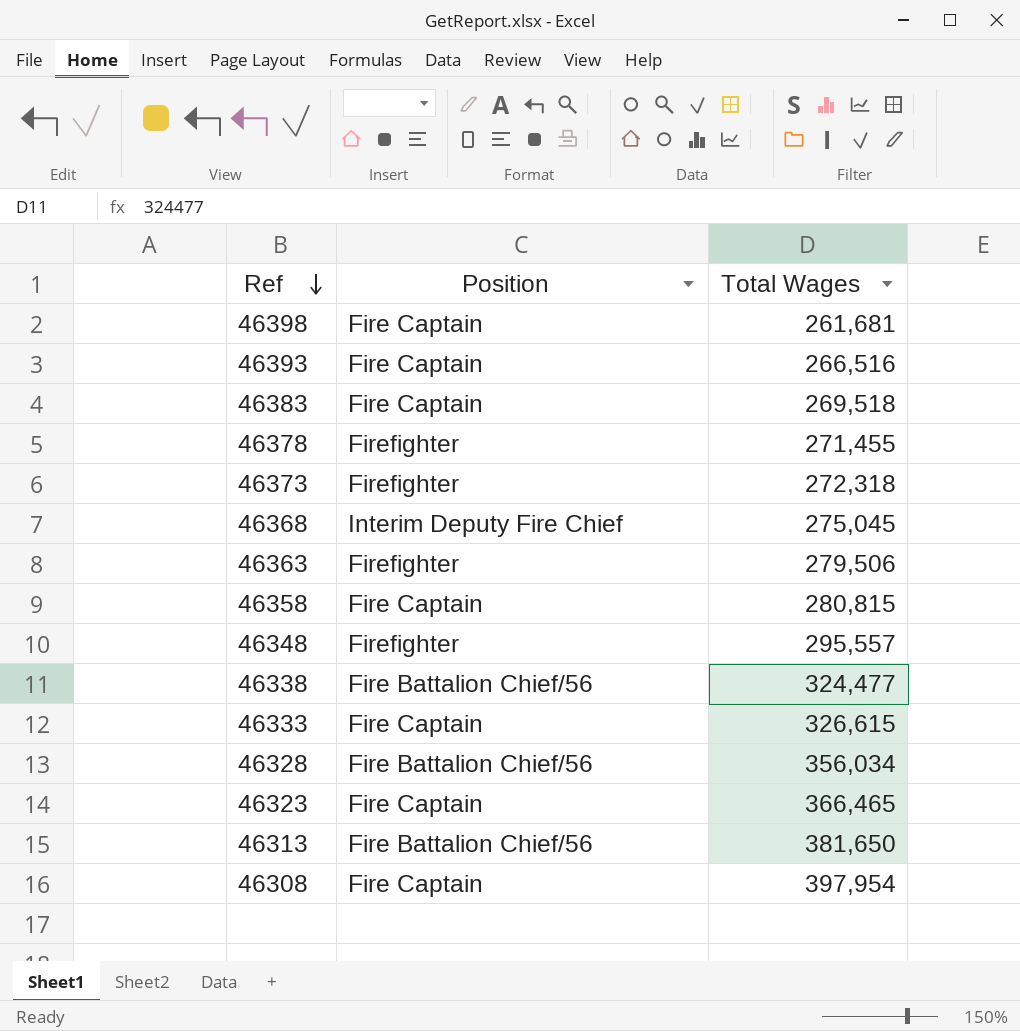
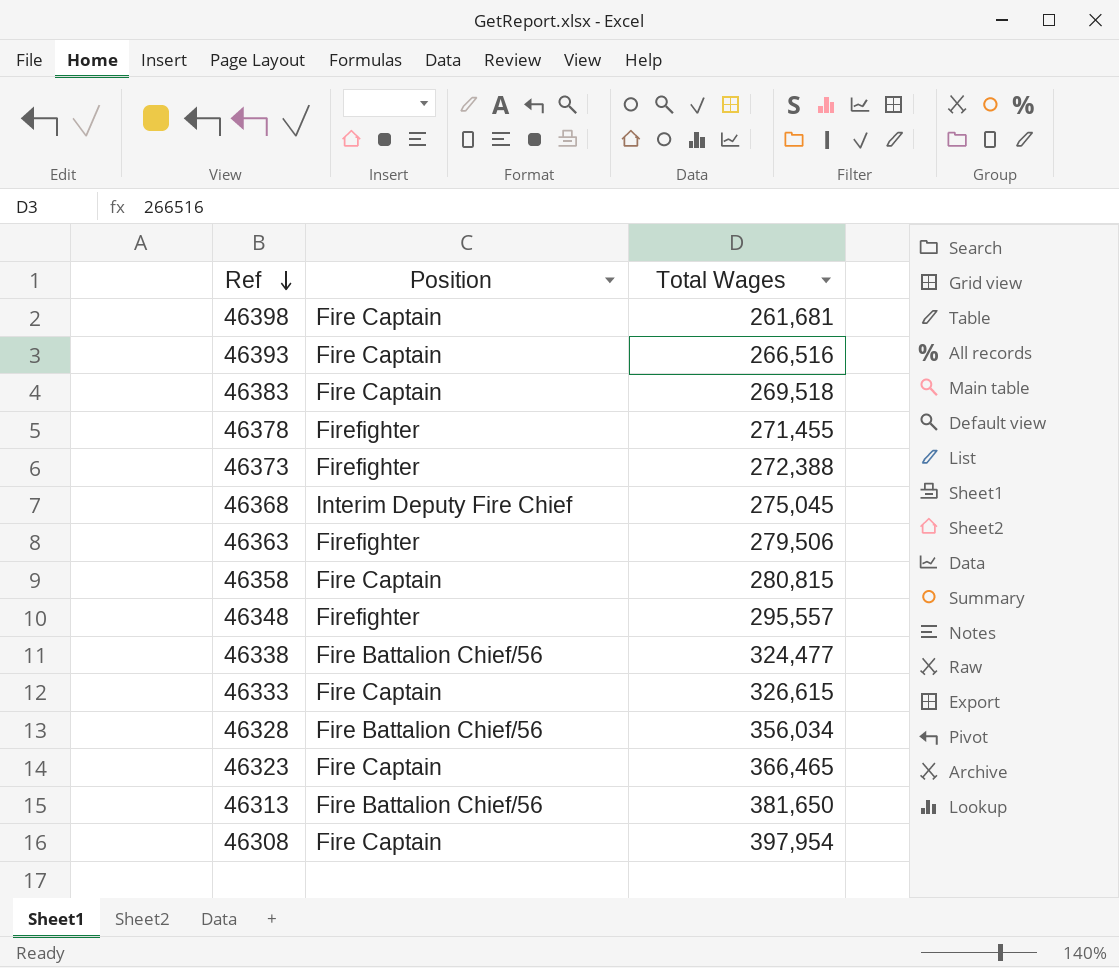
46373 | Total Wages: 272,318 -> 272,388

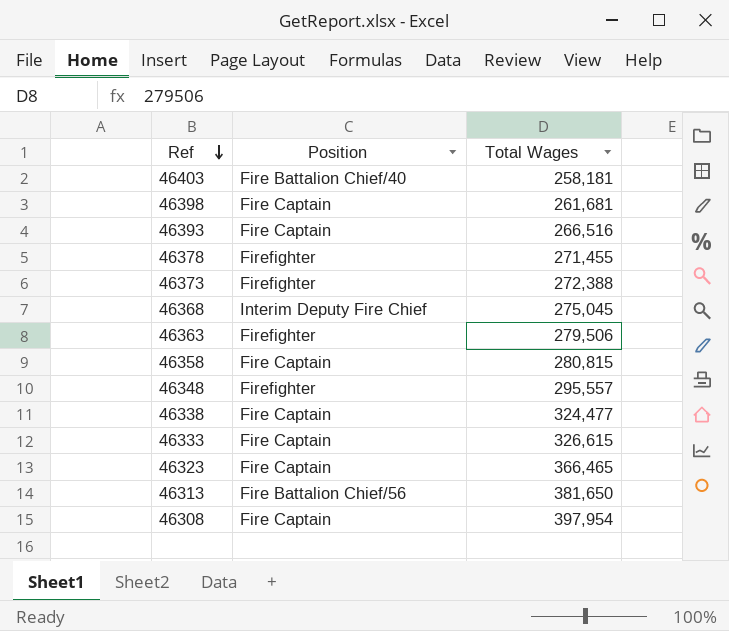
row 46383: Fire Captain | 269,518 -> none
row 46328: Fire Battalion Chief/56 | 356,034 -> none
row 46403: none -> Fire Battalion Chief/40 | 258,181
46338 | Position: Fire Battalion Chief/56 -> Fire Captain

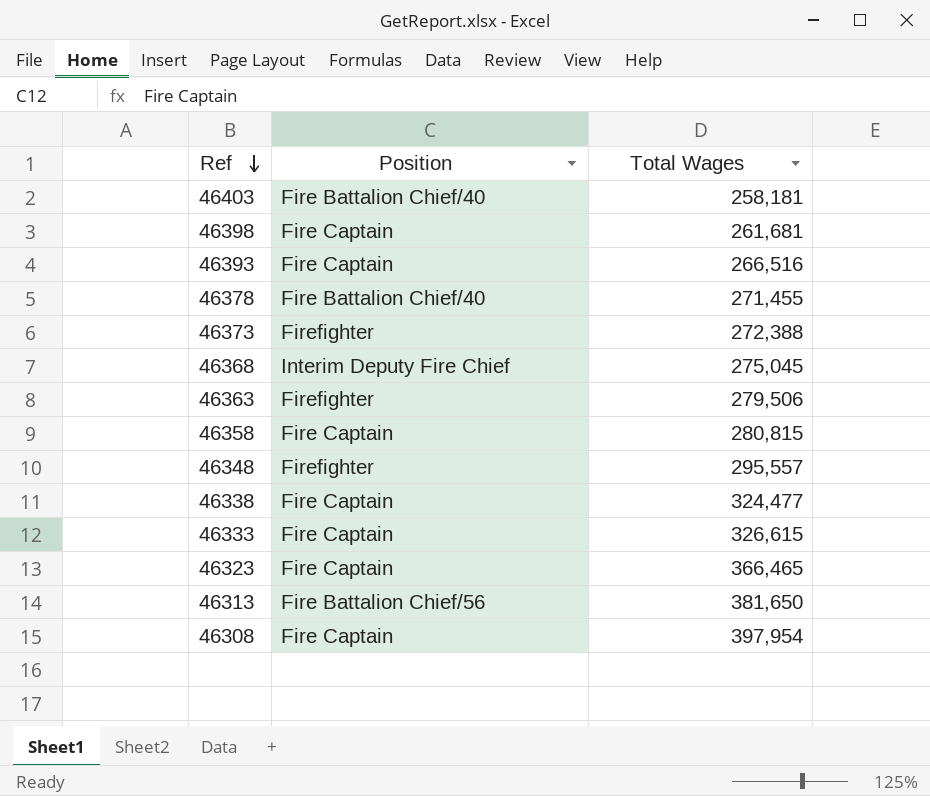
46378 | Position: Firefighter -> Fire Battalion Chief/40

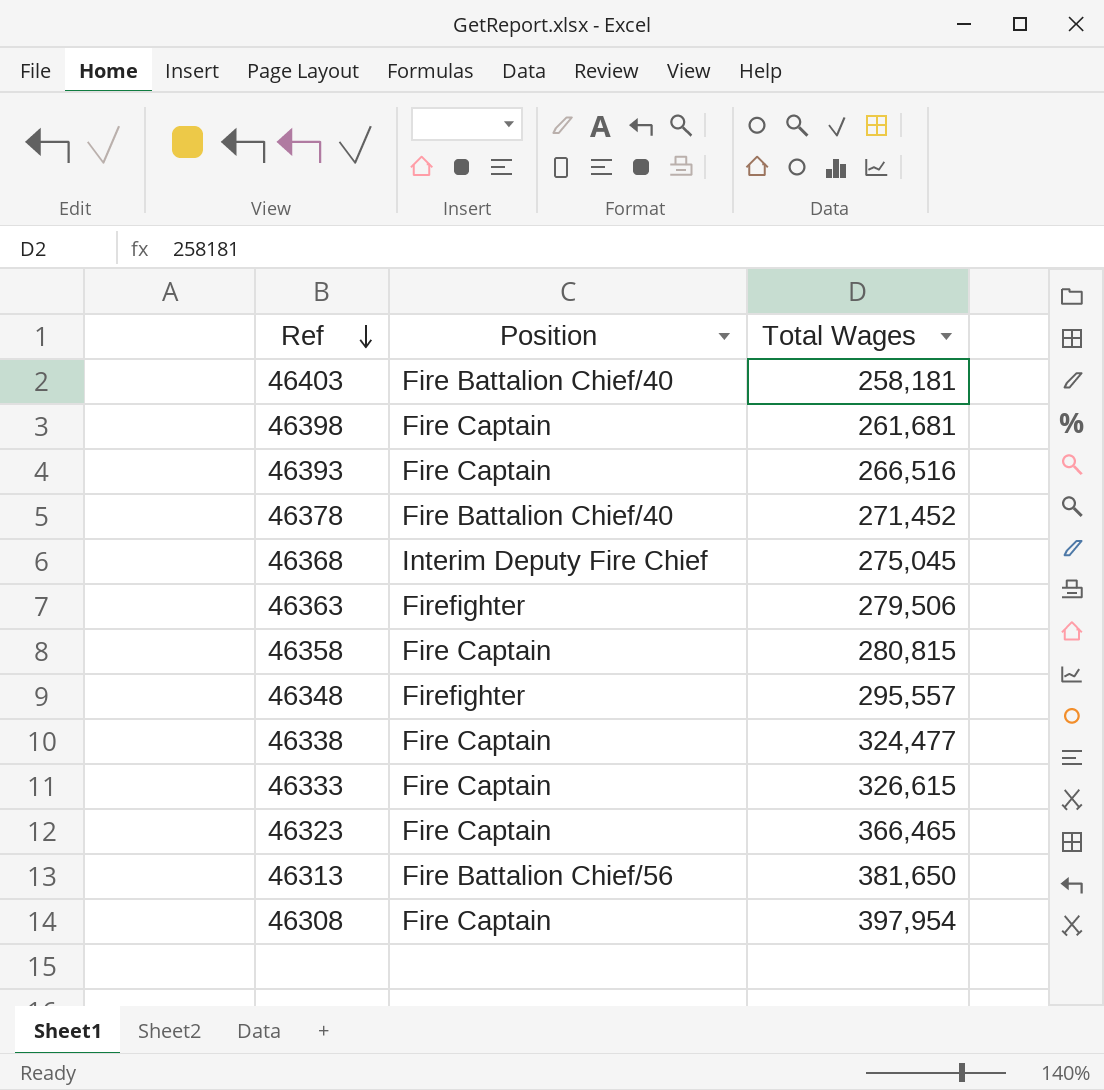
row 46373: Firefighter | 272,388 -> none
46378 | Total Wages: 271,455 -> 271,452

